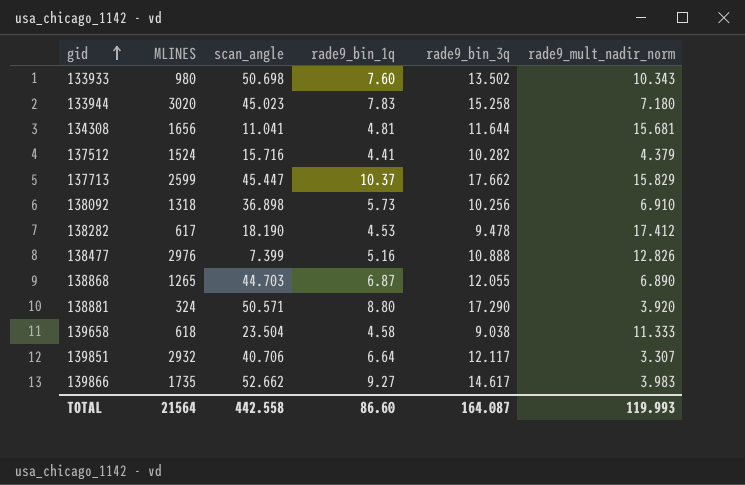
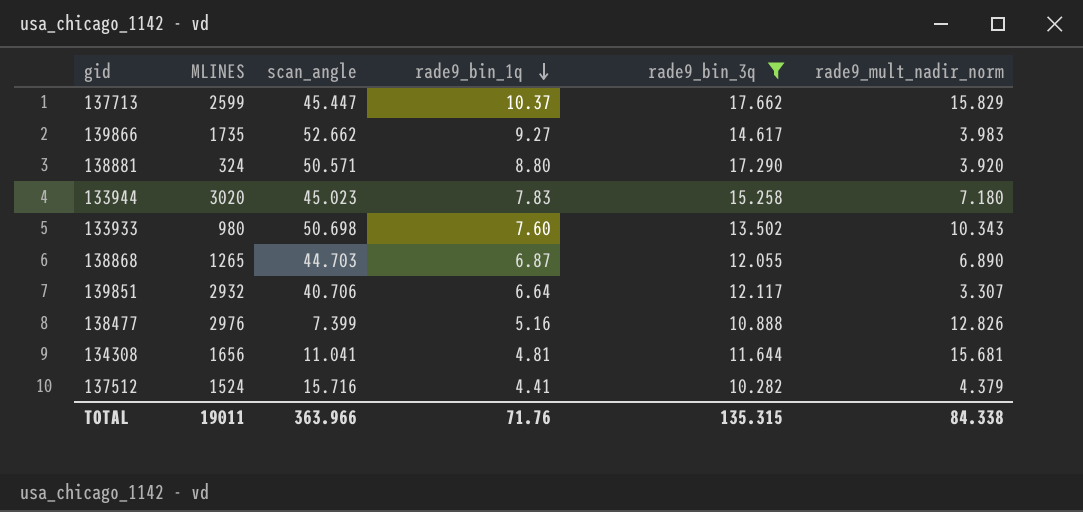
filter: none -> rade9_bin_3q >= 10.282
row order: gid ascending -> rade9_bin_1q descending
TOTAL | MLINES: 21564 -> 19011
TOTAL | scan_angle: 442.558 -> 363.966
TOTAL | rade9_bin_1q: 86.60 -> 71.76
TOTAL | rade9_bin_3q: 164.087 -> 135.315
TOTAL | rade9_mult_nadir_norm: 119.993 -> 84.338

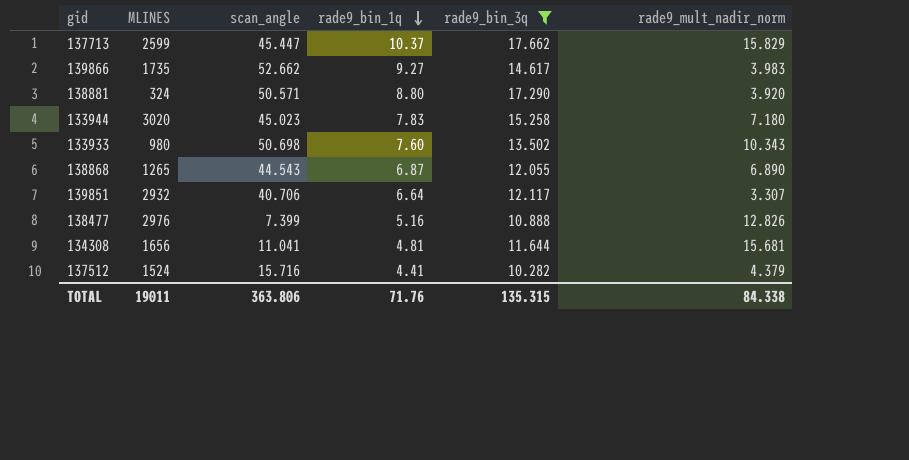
138868 | scan_angle: 44.703 -> 44.543
TOTAL | scan_angle: 363.966 -> 363.806

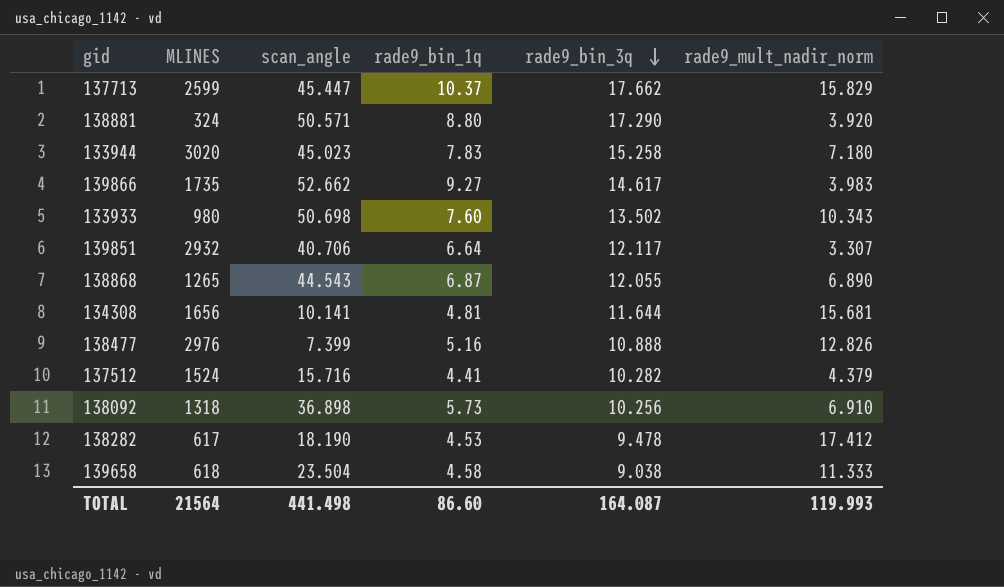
filter: rade9_bin_3q >= 10.282 -> none
row order: rade9_bin_1q descending -> rade9_bin_3q descending
134308 | scan_angle: 11.041 -> 10.141
TOTAL | MLINES: 19011 -> 21564
TOTAL | scan_angle: 363.806 -> 441.498
TOTAL | rade9_bin_1q: 71.76 -> 86.60
TOTAL | rade9_bin_3q: 135.315 -> 164.087
TOTAL | rade9_mult_nadir_norm: 84.338 -> 119.993

